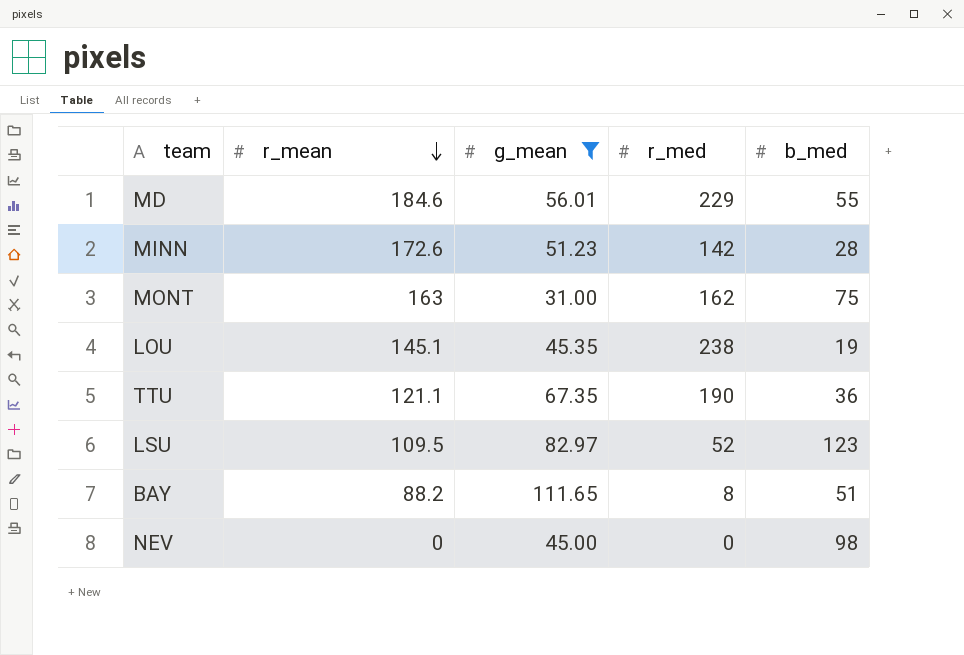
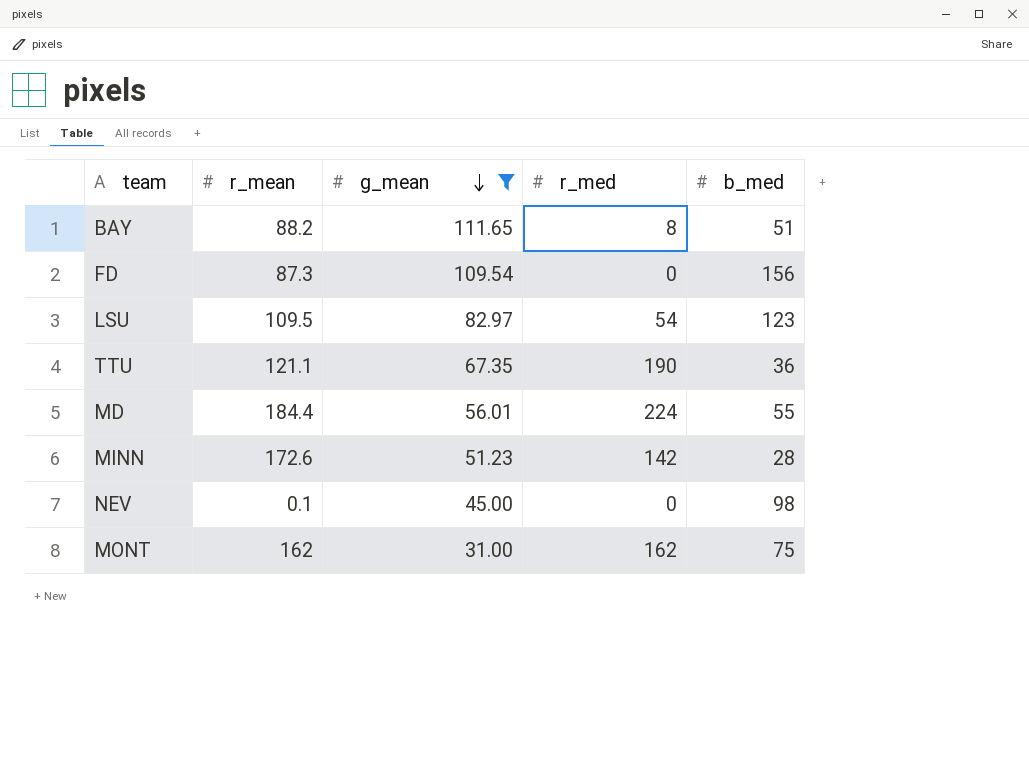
row order: r_mean descending -> g_mean descending
row LOU: 145.1 | 45.35 | 238 | 19 -> none
row FD: none -> 87.3 | 109.54 | 0 | 156
LSU | r_med: 52 -> 54
MD | r_mean: 184.6 -> 184.4
MD | r_med: 229 -> 224
NEV | r_mean: 0 -> 0.1
MONT | r_mean: 163 -> 162

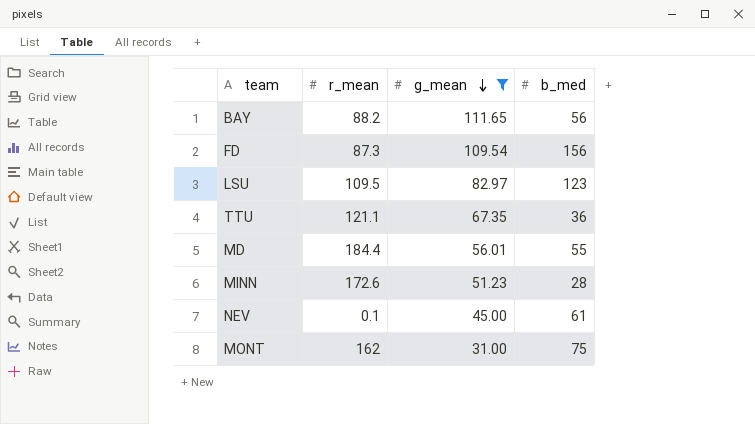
column r_med | position: 4 -> none
BAY | b_med: 51 -> 56
NEV | b_med: 98 -> 61

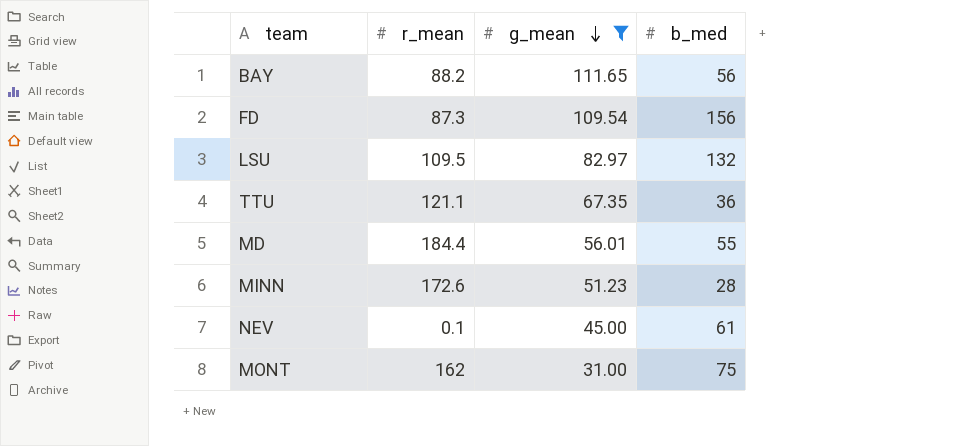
LSU | b_med: 123 -> 132

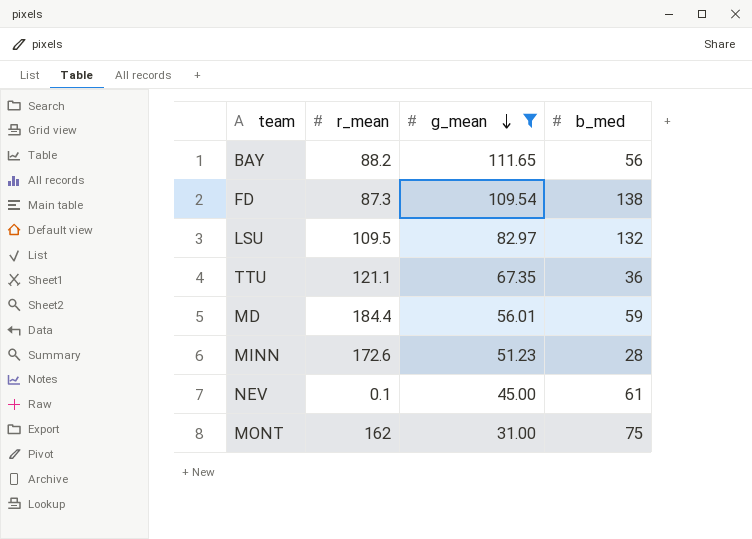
FD | b_med: 156 -> 138
MD | b_med: 55 -> 59

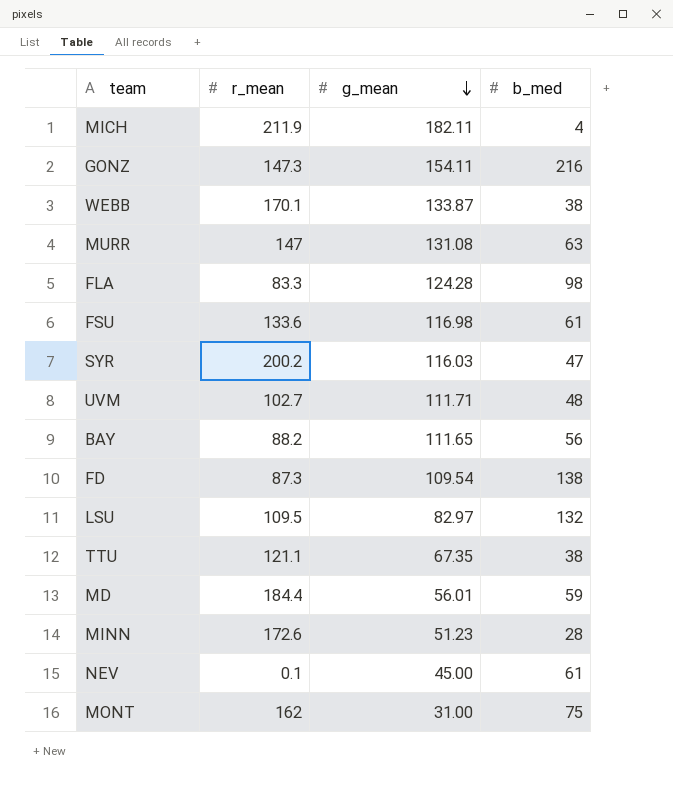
filter: g_mean <= 111.65 -> none
TTU | b_med: 36 -> 38

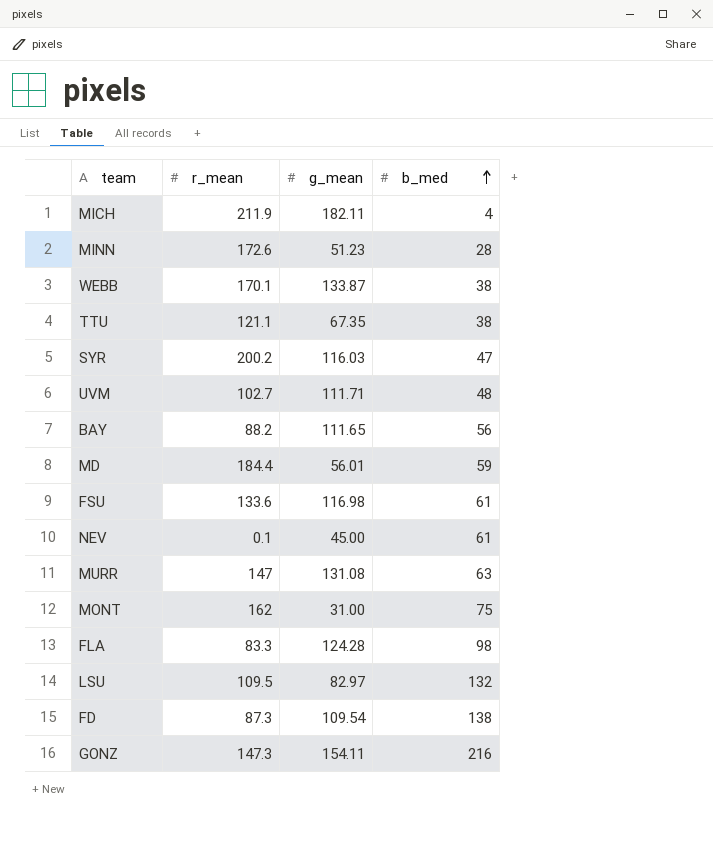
row order: g_mean descending -> b_med ascending

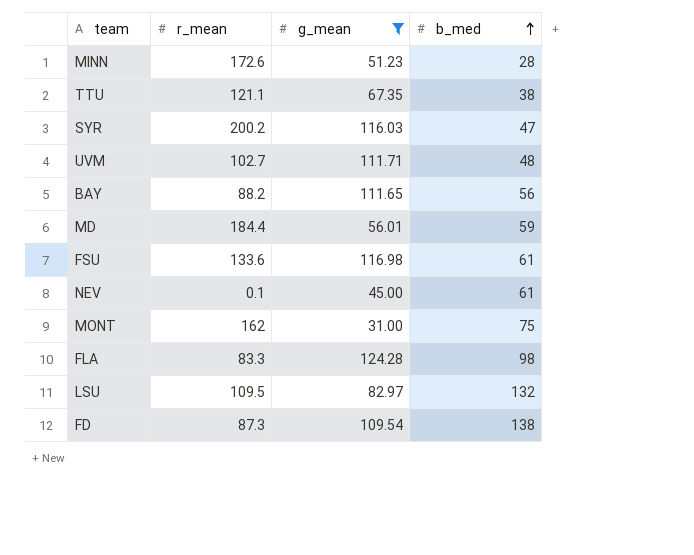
filter: none -> g_mean <= 124.28

